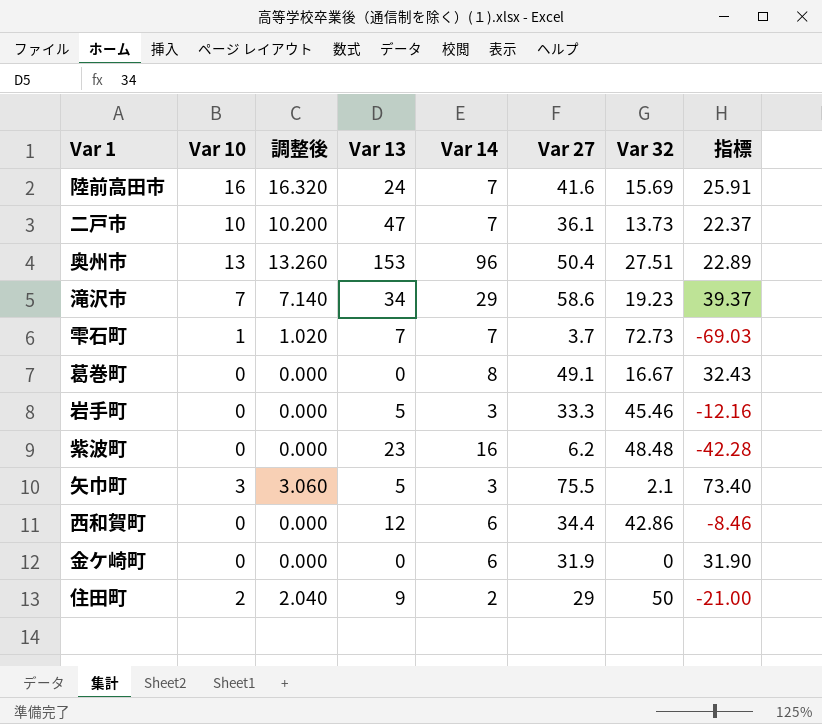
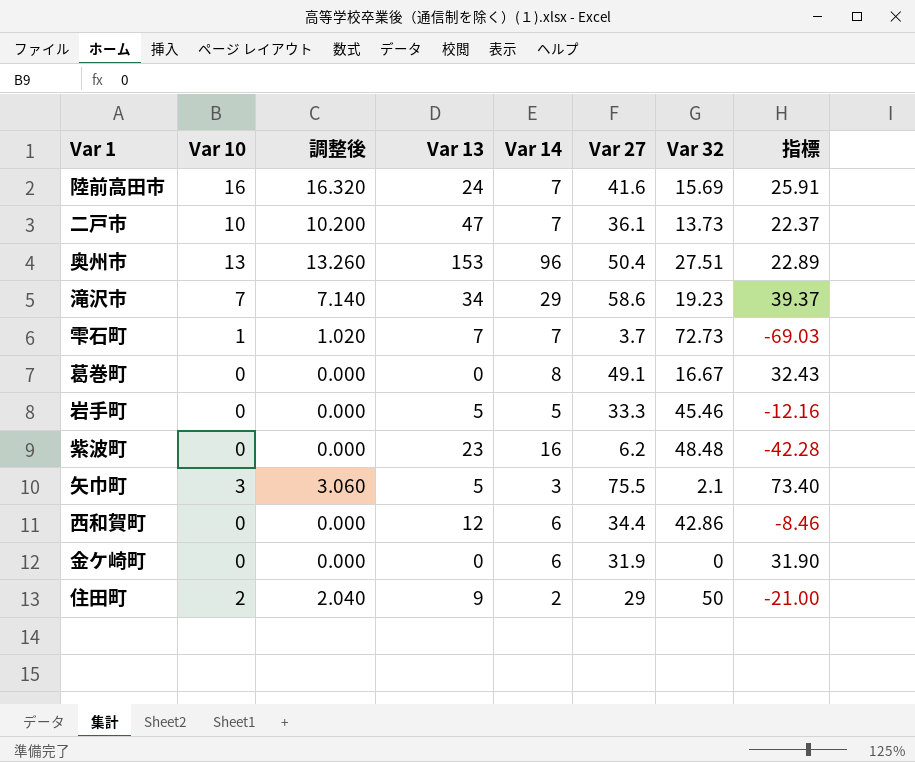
岩手町 | Var 14: 3 -> 5

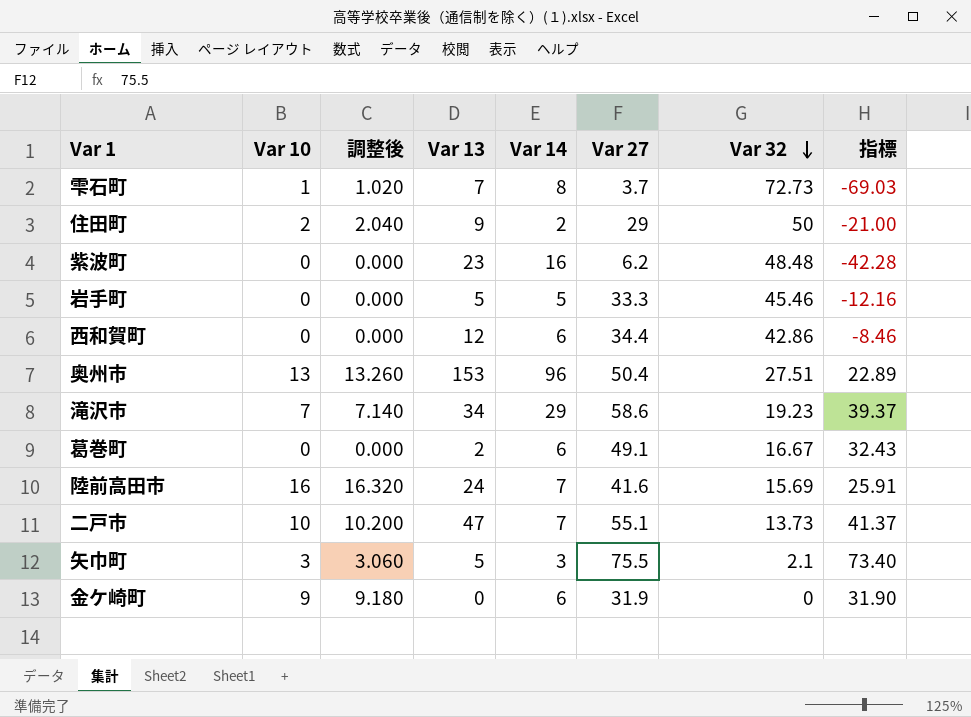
row order: none -> Var 32 descending
雫石町 | Var 14: 7 -> 8
葛巻町 | Var 13: 0 -> 2
葛巻町 | Var 14: 8 -> 6
二戸市 | Var 27: 36.1 -> 55.1
二戸市 | 指標: 22.37 -> 41.37
金ケ崎町 | Var 10: 0 -> 9
金ケ崎町 | 調整後: 0.000 -> 9.180

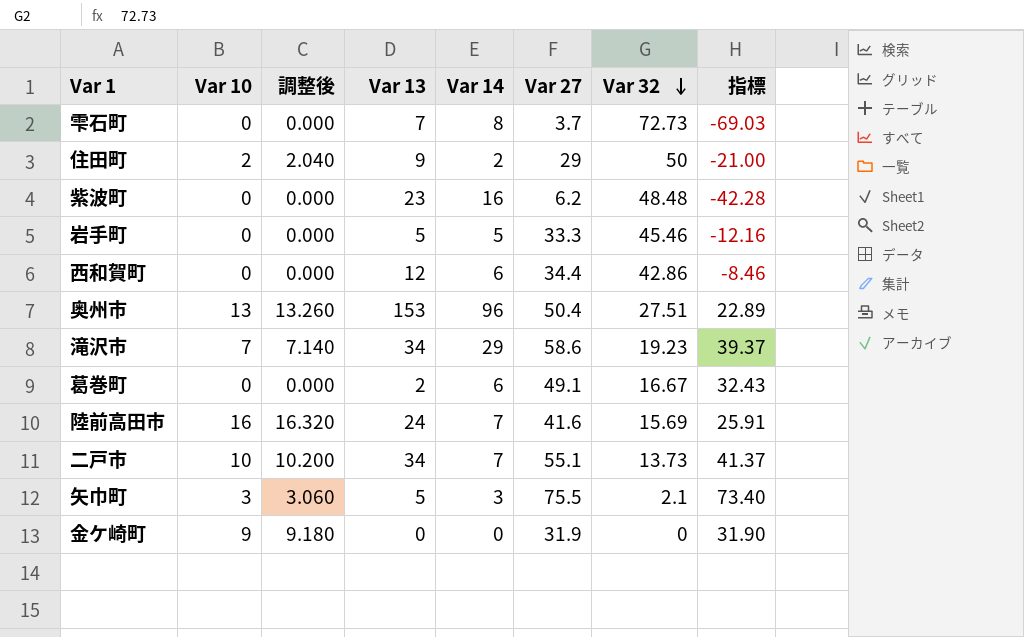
雫石町 | Var 10: 1 -> 0
雫石町 | 調整後: 1.020 -> 0.000
二戸市 | Var 13: 47 -> 34
金ケ崎町 | Var 14: 6 -> 0

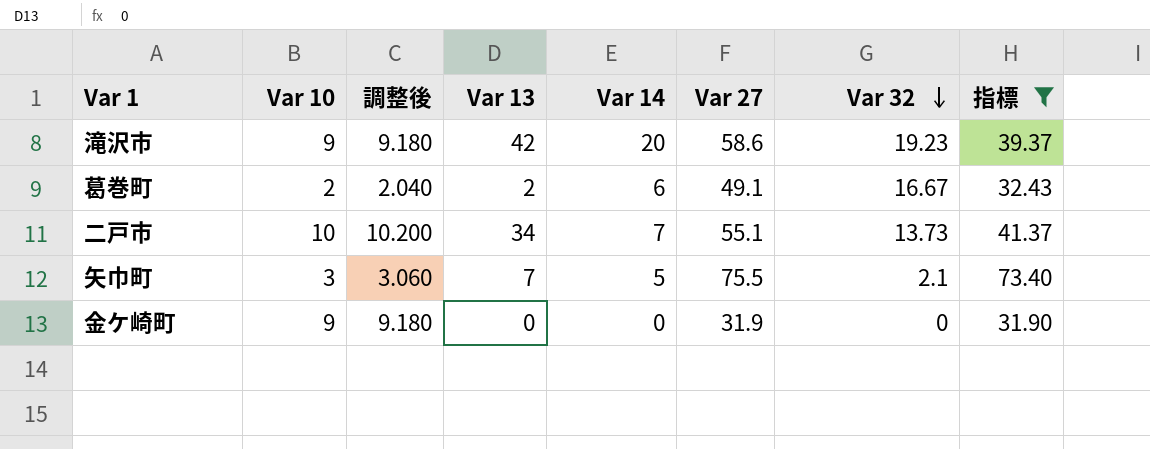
filter: none -> 指標 >= 31.90
滝沢市 | Var 10: 7 -> 9
滝沢市 | 調整後: 7.140 -> 9.180
滝沢市 | Var 13: 34 -> 42
滝沢市 | Var 14: 29 -> 20
葛巻町 | Var 10: 0 -> 2
葛巻町 | 調整後: 0.000 -> 2.040
矢巾町 | Var 13: 5 -> 7
矢巾町 | Var 14: 3 -> 5

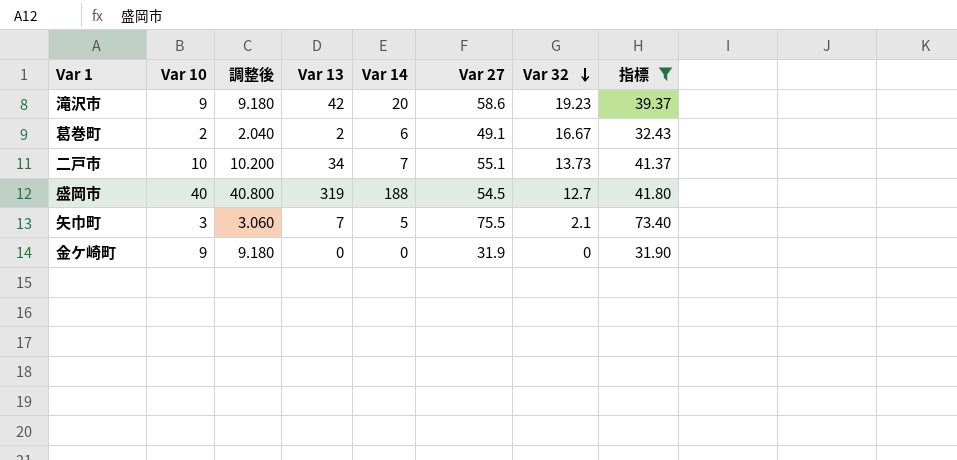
row 盛岡市: none -> 40 | 40.800 | 319 | 188 | 54.5 | 12.7 | 41.80

